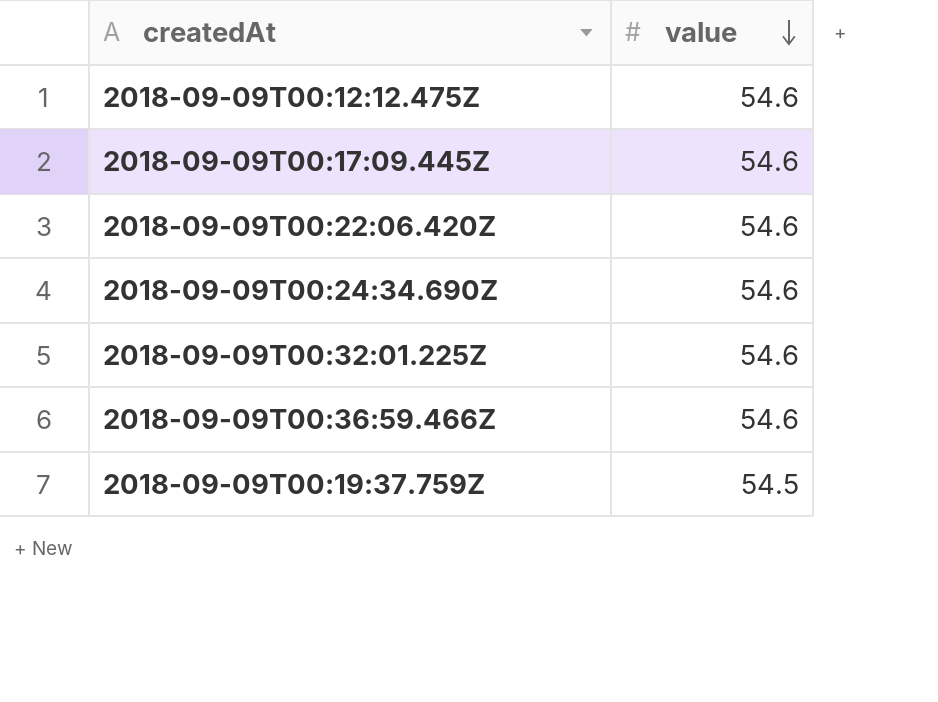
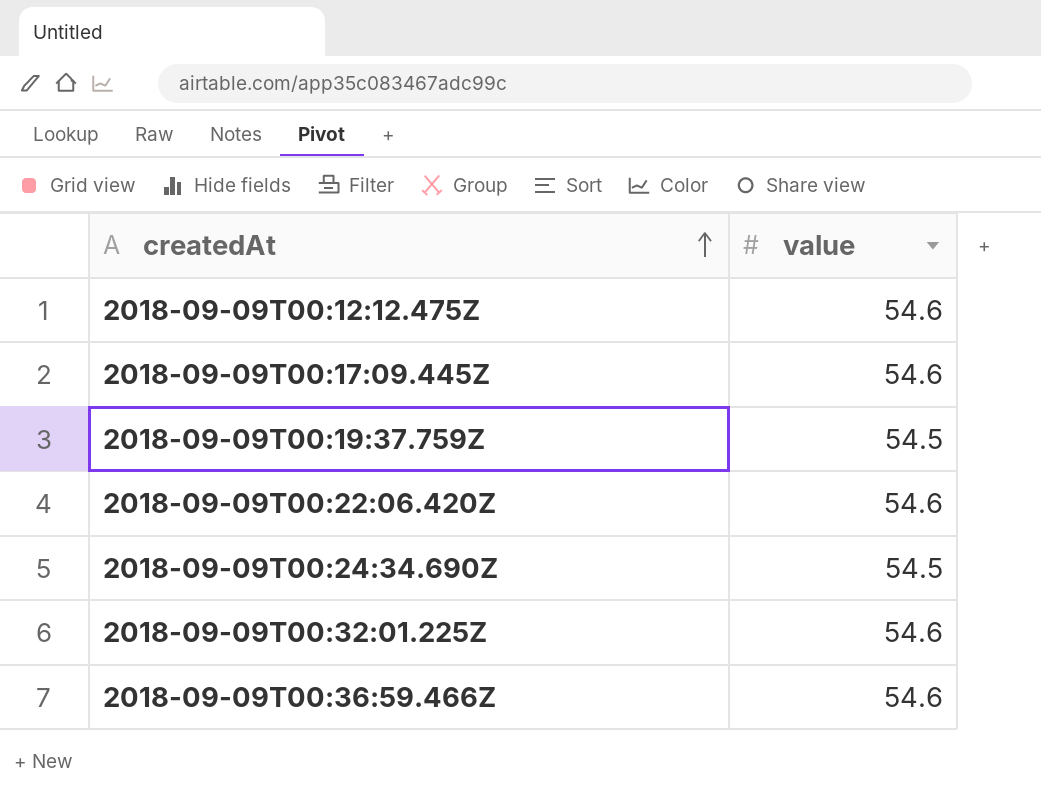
row order: value descending -> createdAt ascending
2018-09-09T00:24:34.690Z | value: 54.6 -> 54.5

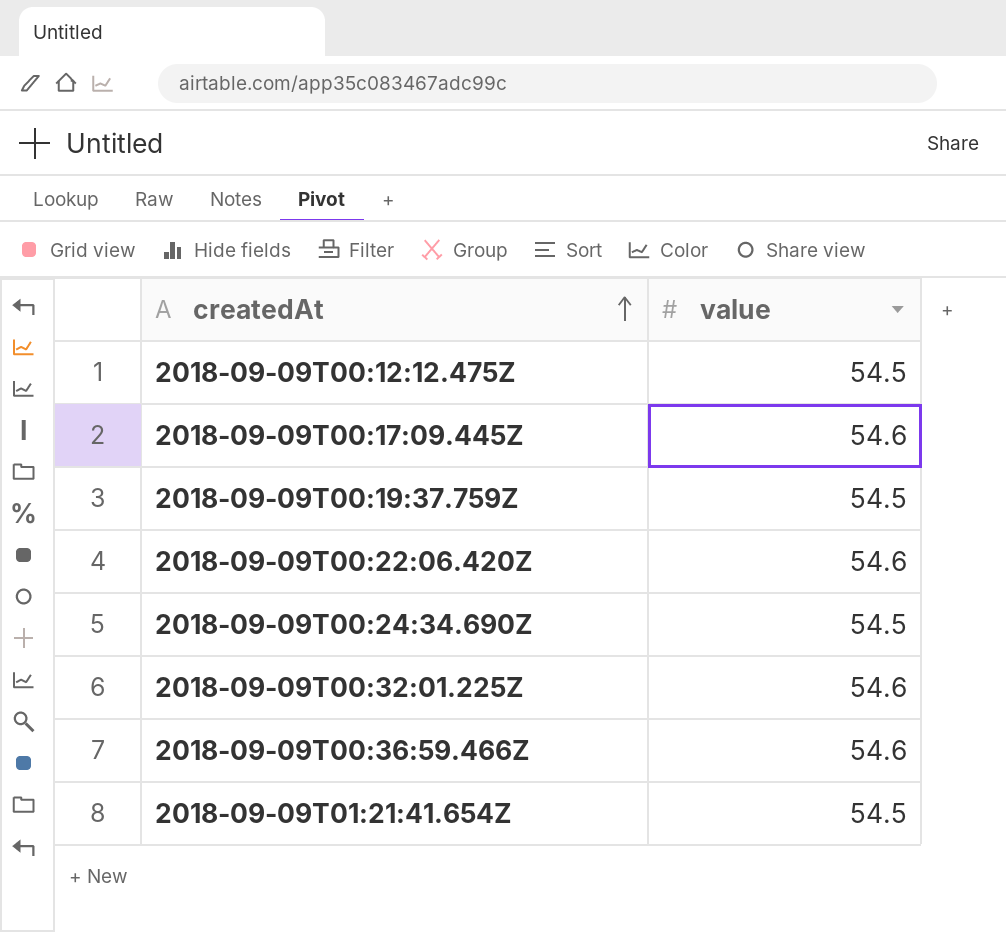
2018-09-09T00:12:12.475Z | value: 54.6 -> 54.5
row 2018-09-09T01:21:41.654Z: none -> 54.5

